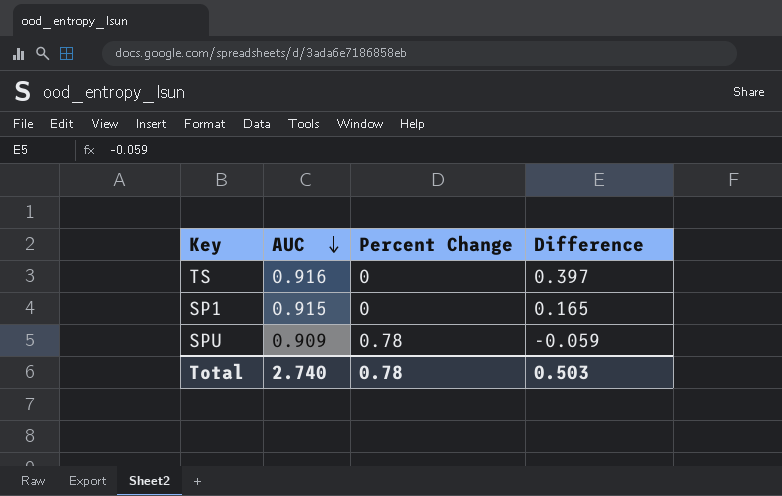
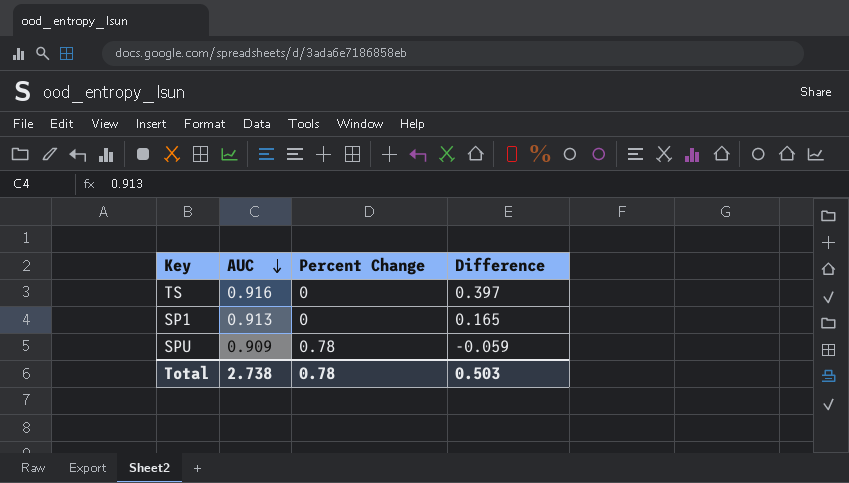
SP1 | AUC: 0.915 -> 0.913
Total | AUC: 2.740 -> 2.738

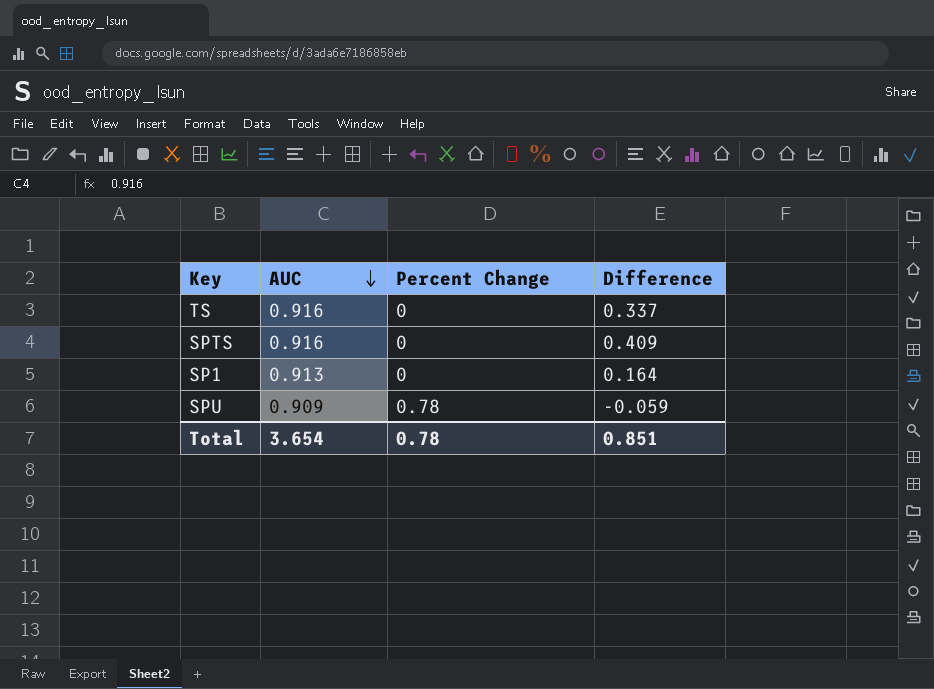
TS | Difference: 0.397 -> 0.337
row SPTS: none -> 0.916 | 0 | 0.409
SP1 | Difference: 0.165 -> 0.164
Total | AUC: 2.738 -> 3.654
Total | Difference: 0.503 -> 0.851

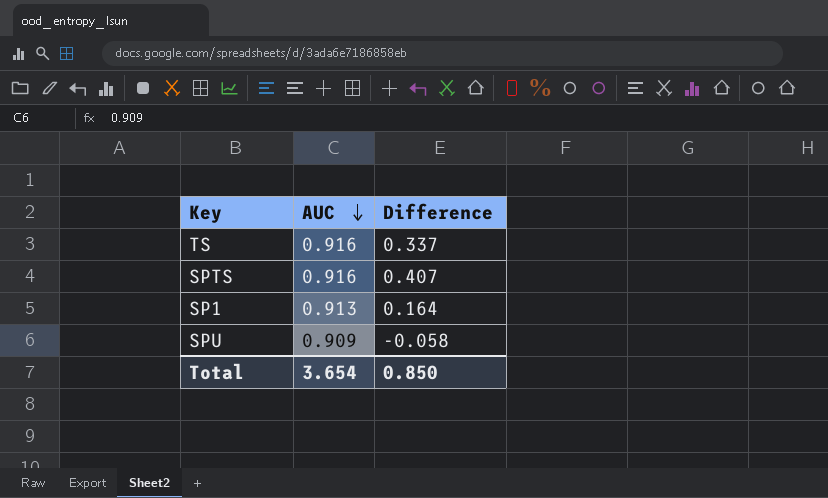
column Percent Change | position: 3 -> none
SPTS | Difference: 0.409 -> 0.407
SPU | Difference: -0.059 -> -0.058
Total | Difference: 0.851 -> 0.850

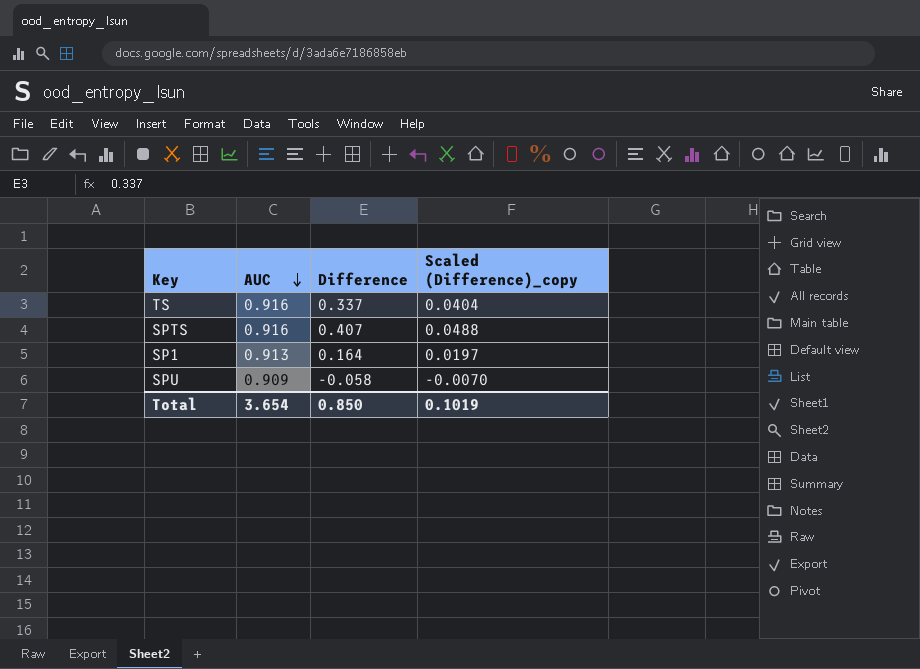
column Scaled (Difference)_copy | formula: none -> [Difference] * 0.12

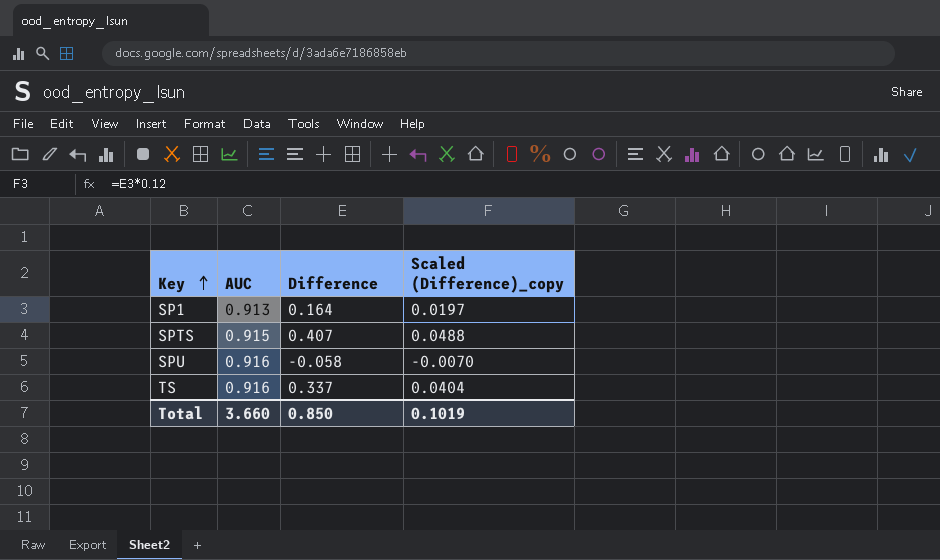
row order: AUC descending -> Key ascending
SPTS | AUC: 0.916 -> 0.915
SPU | AUC: 0.909 -> 0.916
Total | AUC: 3.654 -> 3.660

